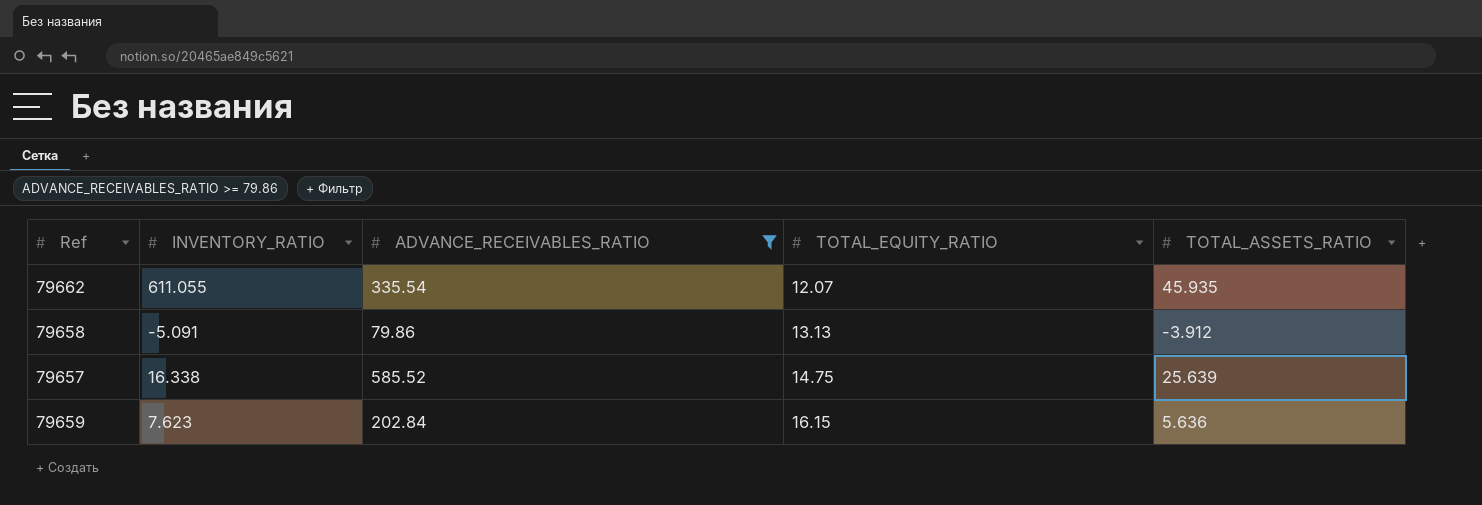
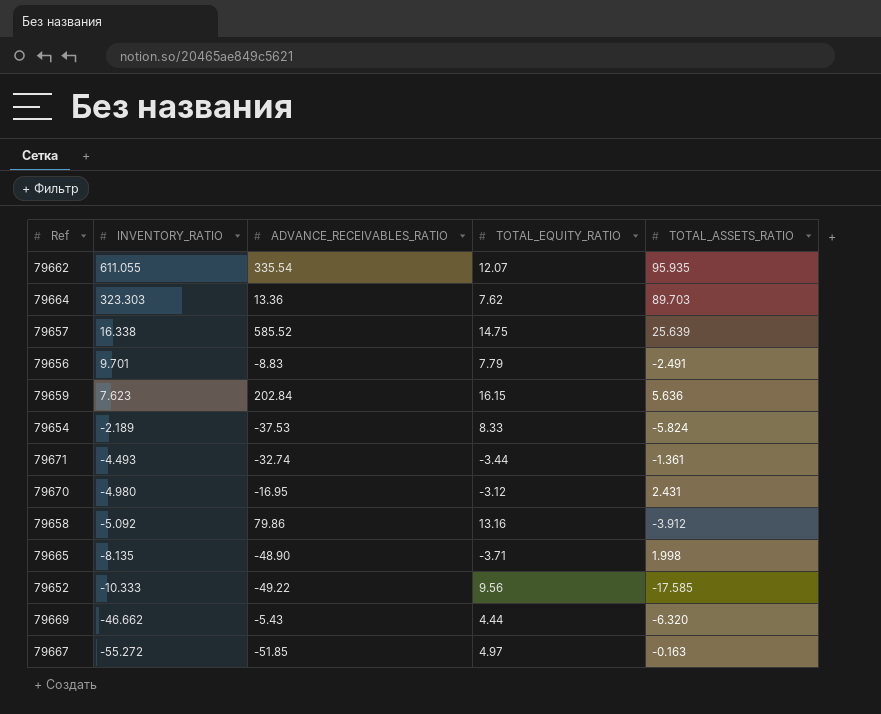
filter: ADVANCE_RECEIVABLES_RATIO >= 79.86 -> none
row order: TOTAL_EQUITY_RATIO ascending -> INVENTORY_RATIO descending
79662 | TOTAL_ASSETS_RATIO: 45.935 -> 95.935
79658 | INVENTORY_RATIO: -5.091 -> -5.092
79658 | TOTAL_EQUITY_RATIO: 13.13 -> 13.16

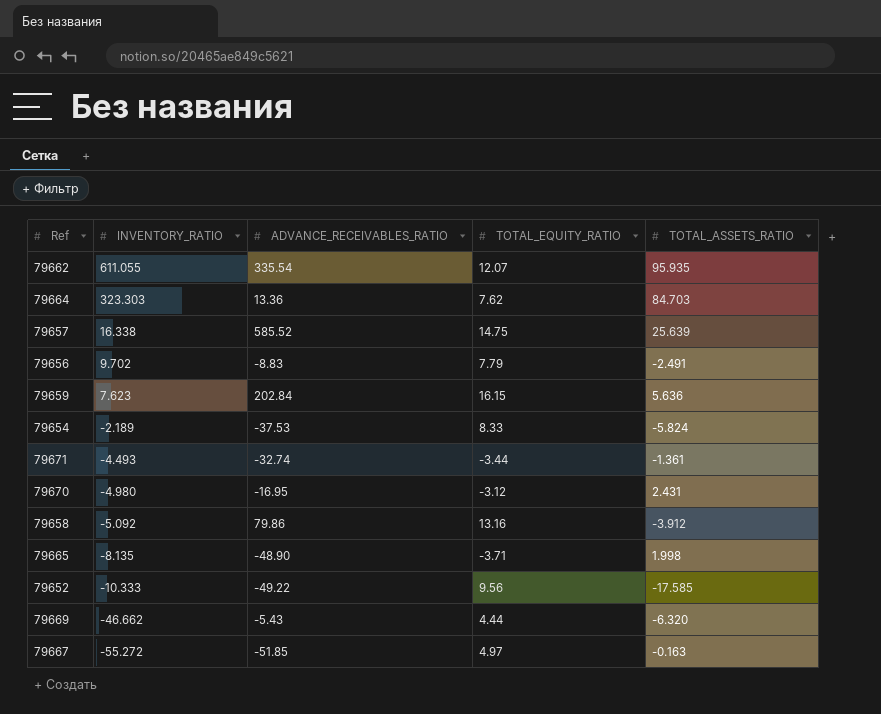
79664 | TOTAL_ASSETS_RATIO: 89.703 -> 84.703
79656 | INVENTORY_RATIO: 9.701 -> 9.702

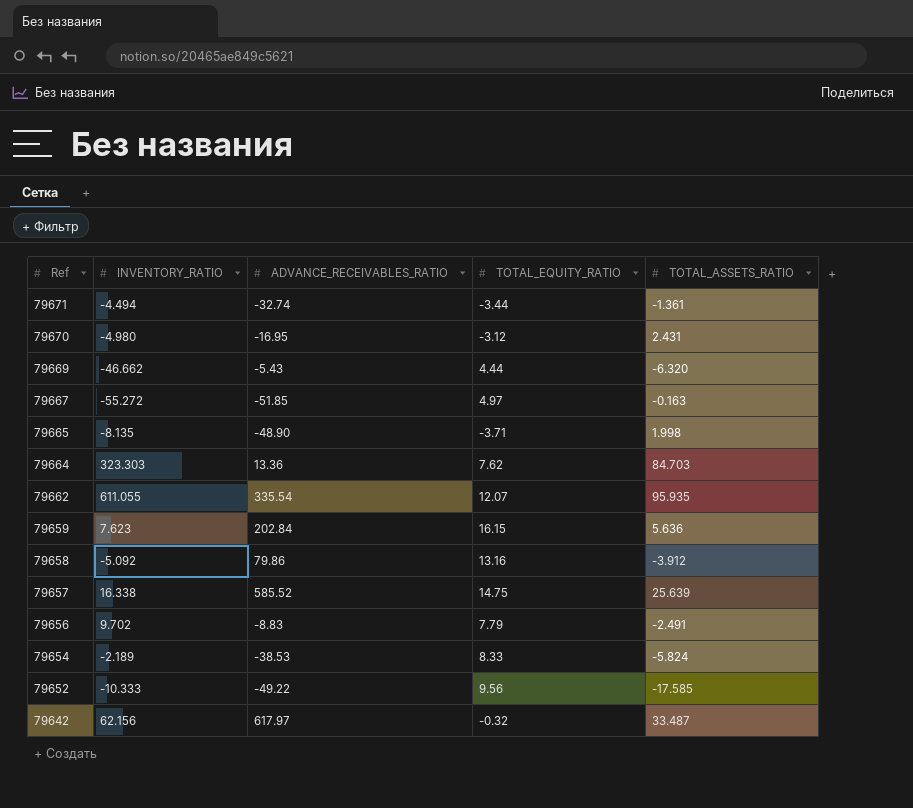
row order: INVENTORY_RATIO descending -> Ref descending
79671 | INVENTORY_RATIO: -4.493 -> -4.494
79654 | ADVANCE_RECEIVABLES_RATIO: -37.53 -> -38.53
row 79642: none -> 62.156 | 617.97 | -0.32 | 33.487

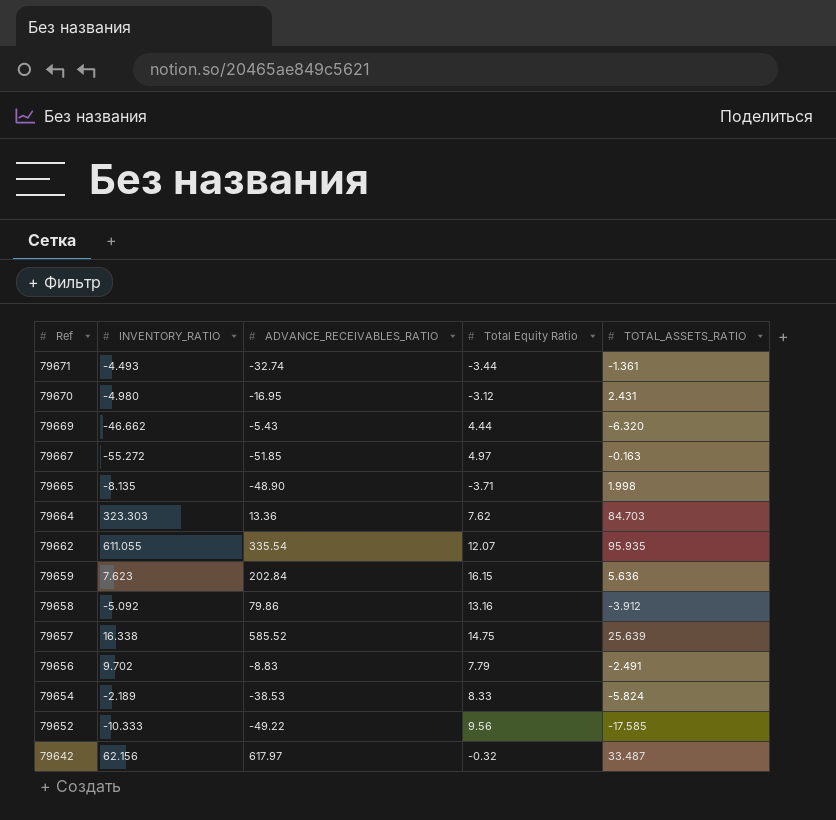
column name: TOTAL_EQUITY_RATIO -> Total Equity Ratio
79671 | INVENTORY_RATIO: -4.494 -> -4.493

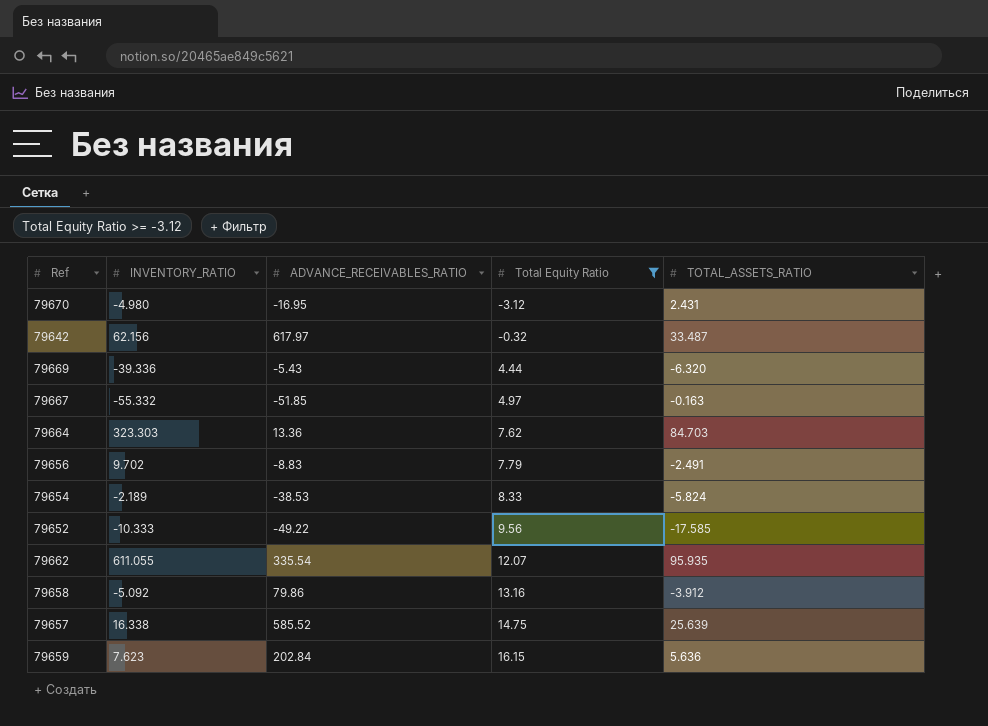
filter: none -> Total Equity Ratio >= -3.12
row order: Ref descending -> Total Equity Ratio ascending
79669 | INVENTORY_RATIO: -46.662 -> -39.336
79667 | INVENTORY_RATIO: -55.272 -> -55.332

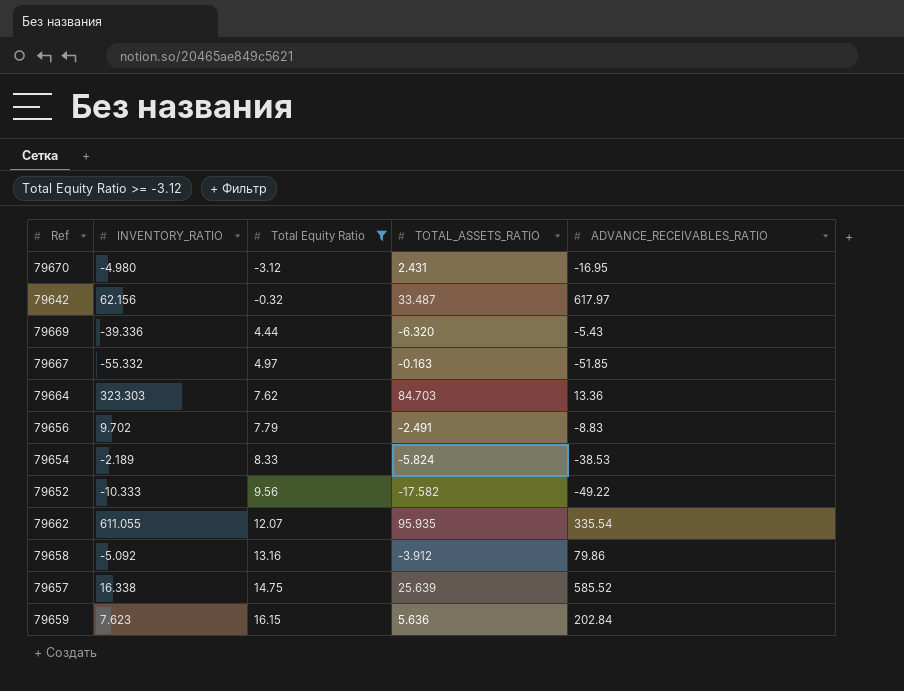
column ADVANCE_RECEIVABLES_RATIO | position: 3 -> 5
79652 | TOTAL_ASSETS_RATIO: -17.585 -> -17.582

